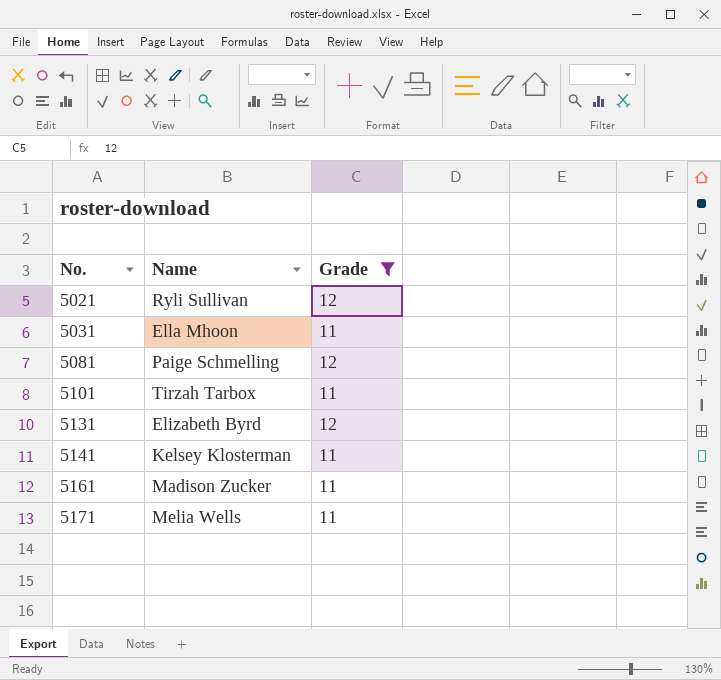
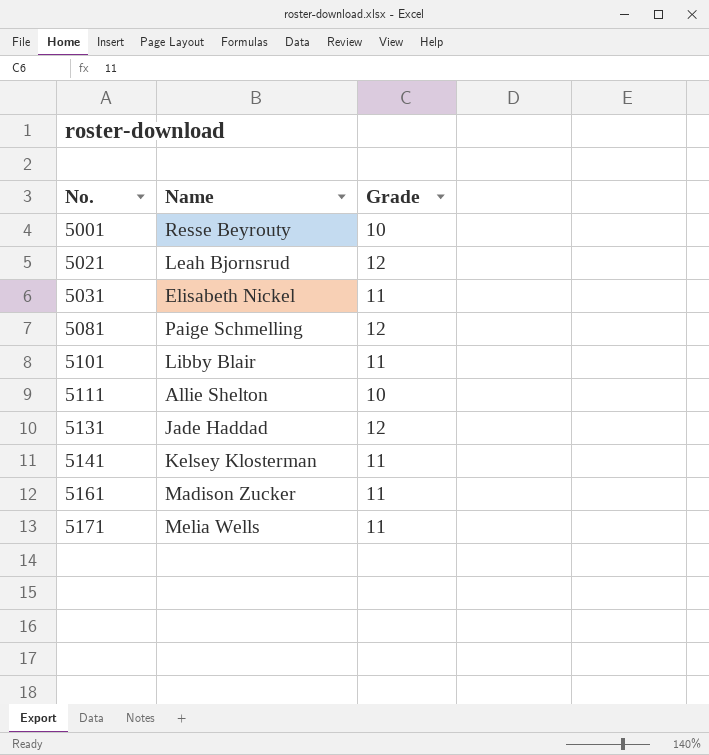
filter: Grade != 10 -> none
5021 | Name: Ryli Sullivan -> Leah Bjornsrud
5031 | Name: Ella Mhoon -> Elisabeth Nickel
5101 | Name: Tirzah Tarbox -> Libby Blair
5131 | Name: Elizabeth Byrd -> Jade Haddad

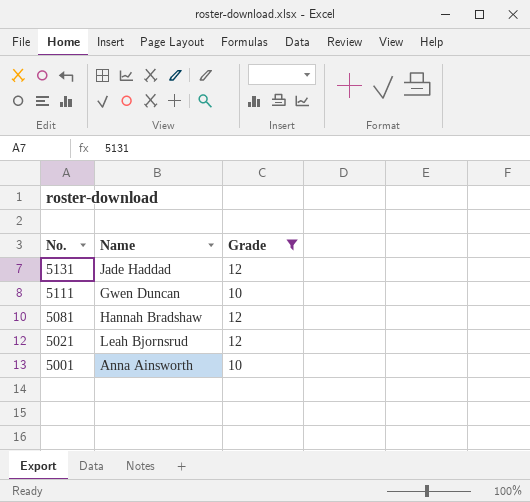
filter: none -> Grade != 11
row order: No. ascending -> No. descending
5111 | Name: Allie Shelton -> Gwen Duncan
5081 | Name: Paige Schmelling -> Hannah Bradshaw
5001 | Name: Resse Beyrouty -> Anna Ainsworth

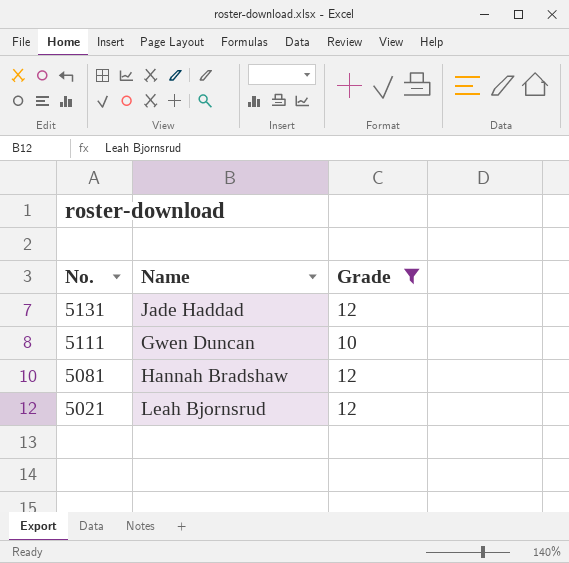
row 5001: Anna Ainsworth | 10 -> none

